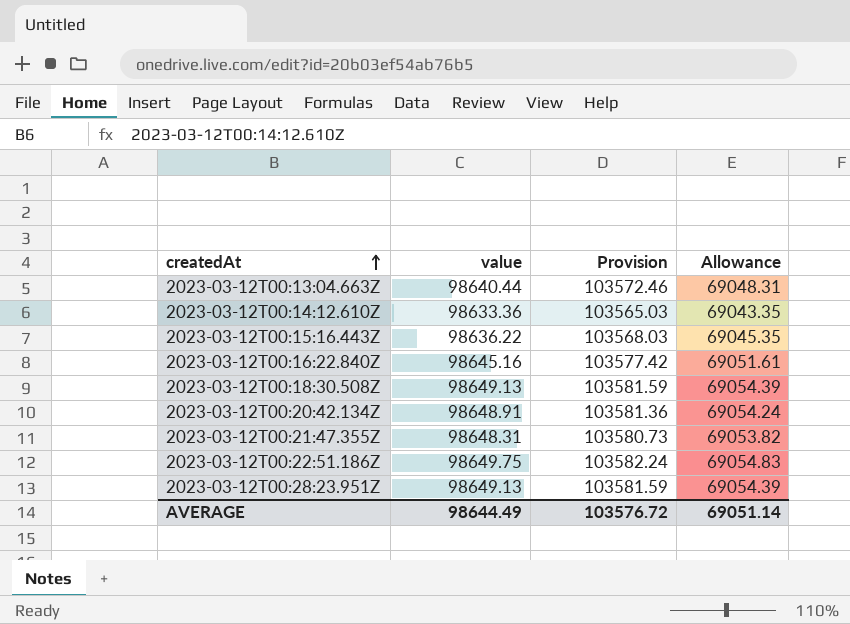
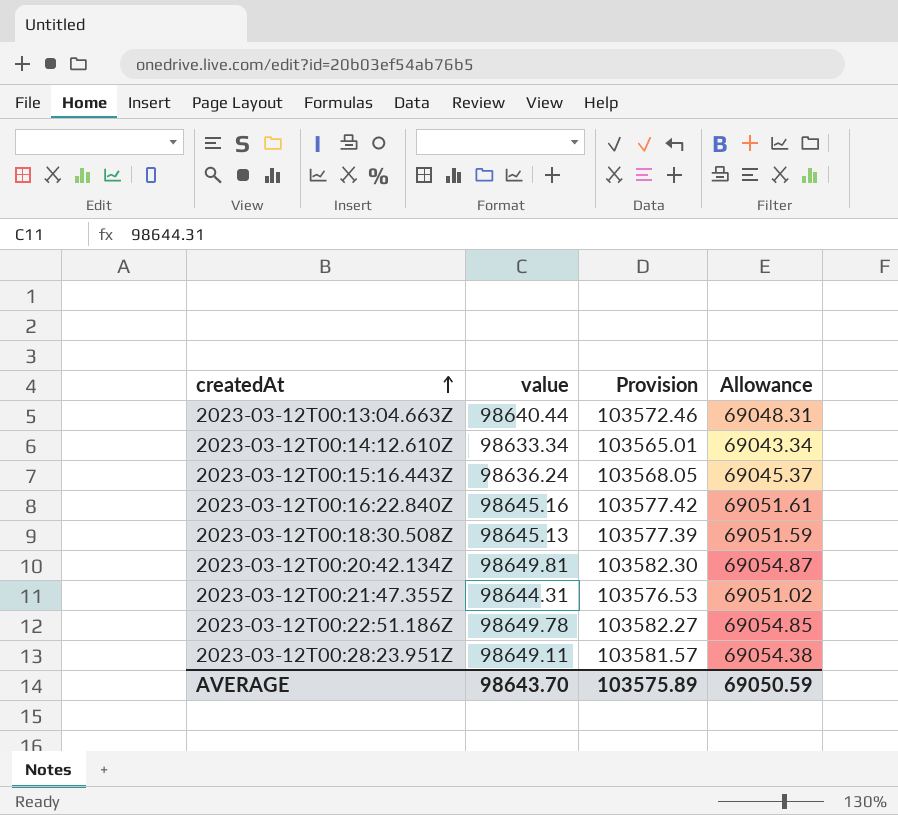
2023-03-12T00:14:12.610Z | value: 98633.36 -> 98633.34
2023-03-12T00:14:12.610Z | Provision: 103565.03 -> 103565.01
2023-03-12T00:14:12.610Z | Allowance: 69043.35 -> 69043.34
2023-03-12T00:15:16.443Z | value: 98636.22 -> 98636.24
2023-03-12T00:15:16.443Z | Provision: 103568.03 -> 103568.05
2023-03-12T00:15:16.443Z | Allowance: 69045.35 -> 69045.37
2023-03-12T00:18:30.508Z | value: 98649.13 -> 98645.13
2023-03-12T00:18:30.508Z | Provision: 103581.59 -> 103577.39
2023-03-12T00:18:30.508Z | Allowance: 69054.39 -> 69051.59
2023-03-12T00:20:42.134Z | value: 98648.91 -> 98649.81
2023-03-12T00:20:42.134Z | Provision: 103581.36 -> 103582.30
2023-03-12T00:20:42.134Z | Allowance: 69054.24 -> 69054.87
2023-03-12T00:21:47.355Z | value: 98648.31 -> 98644.31
2023-03-12T00:21:47.355Z | Provision: 103580.73 -> 103576.53
2023-03-12T00:21:47.355Z | Allowance: 69053.82 -> 69051.02
2023-03-12T00:22:51.186Z | value: 98649.75 -> 98649.78
2023-03-12T00:22:51.186Z | Provision: 103582.24 -> 103582.27
2023-03-12T00:22:51.186Z | Allowance: 69054.83 -> 69054.85
2023-03-12T00:28:23.951Z | value: 98649.13 -> 98649.11
2023-03-12T00:28:23.951Z | Provision: 103581.59 -> 103581.57
2023-03-12T00:28:23.951Z | Allowance: 69054.39 -> 69054.38
AVERAGE | value: 98644.49 -> 98643.70
AVERAGE | Provision: 103576.72 -> 103575.89
AVERAGE | Allowance: 69051.14 -> 69050.59

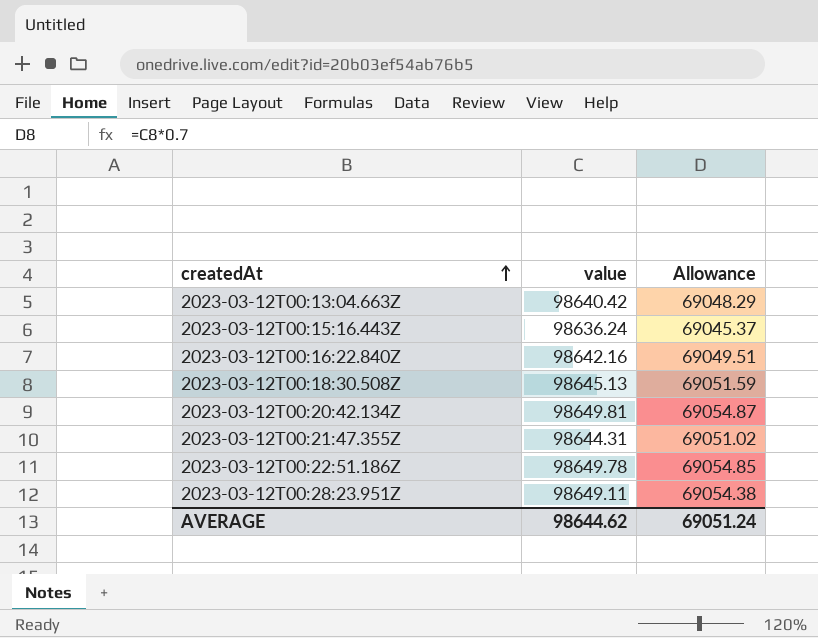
column Provision | formula: [value] * 1.05 -> none
row 2023-03-12T00:14:12.610Z: 98633.34 | 103565.01 | 69043.34 -> none
2023-03-12T00:13:04.663Z | value: 98640.44 -> 98640.42
2023-03-12T00:13:04.663Z | Allowance: 69048.31 -> 69048.29
2023-03-12T00:16:22.840Z | value: 98645.16 -> 98642.16
2023-03-12T00:16:22.840Z | Allowance: 69051.61 -> 69049.51
AVERAGE | value: 98643.70 -> 98644.62
AVERAGE | Allowance: 69050.59 -> 69051.24

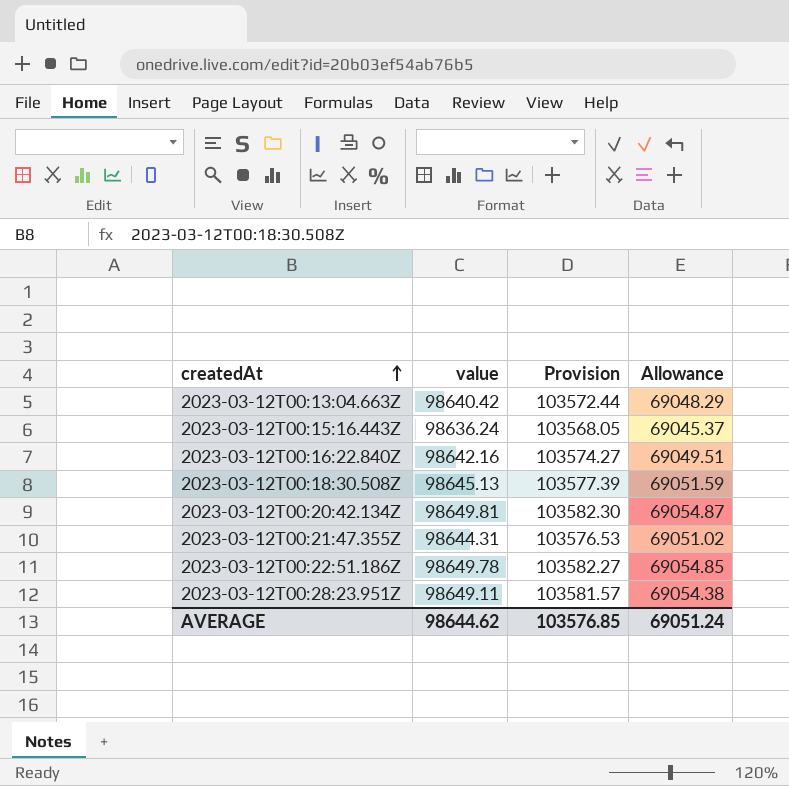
column Provision | formula: none -> [value] * 1.05

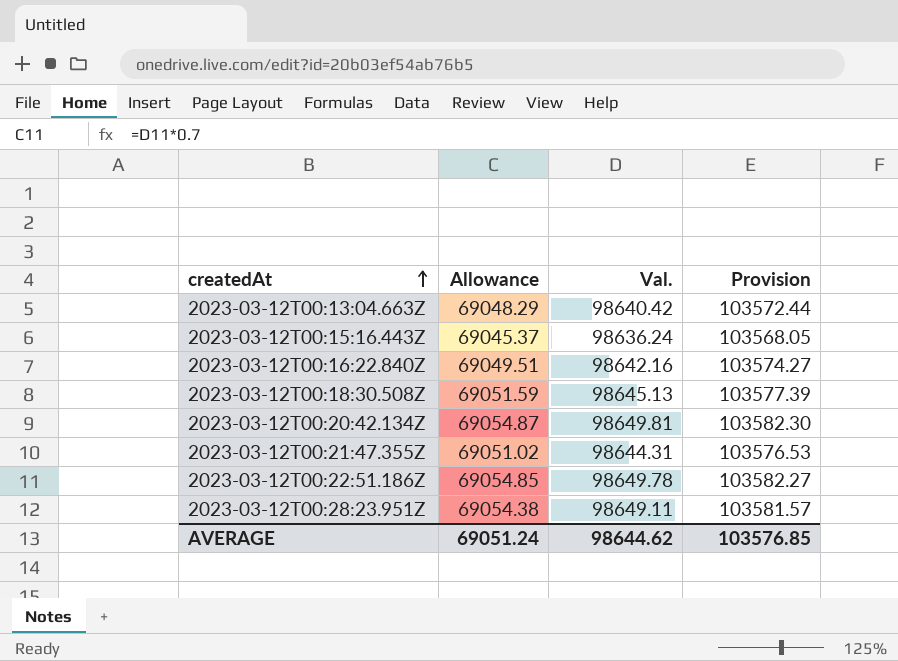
column Allowance | position: 4 -> 2
column name: value -> Val.

